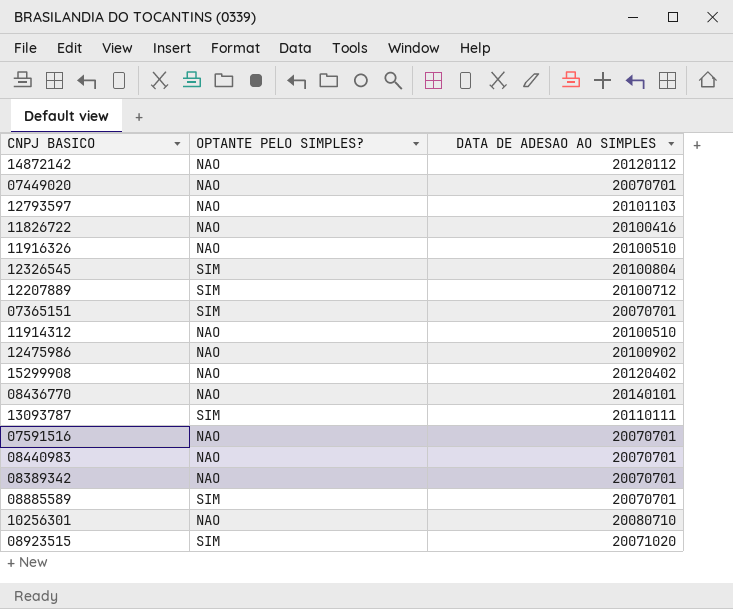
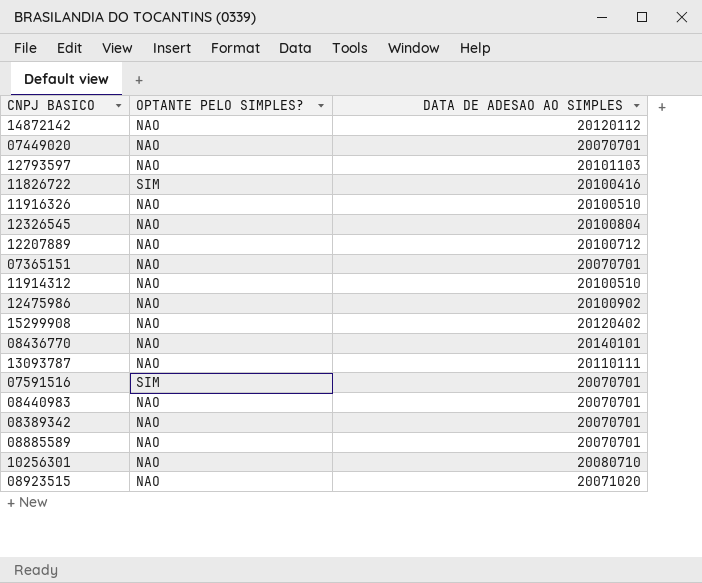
11826722 | OPTANTE PELO SIMPLES?: NAO -> SIM
12326545 | OPTANTE PELO SIMPLES?: SIM -> NAO
12207889 | OPTANTE PELO SIMPLES?: SIM -> NAO
07365151 | OPTANTE PELO SIMPLES?: SIM -> NAO
13093787 | OPTANTE PELO SIMPLES?: SIM -> NAO
07591516 | OPTANTE PELO SIMPLES?: NAO -> SIM
08885589 | OPTANTE PELO SIMPLES?: SIM -> NAO
08923515 | OPTANTE PELO SIMPLES?: SIM -> NAO

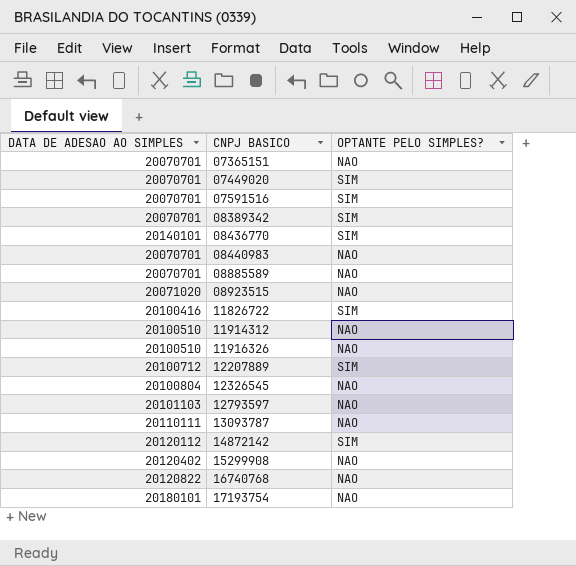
row order: none -> CNPJ BASICO ascending
column DATA DE ADESAO AO SIMPLES | position: 3 -> 1
row 12475986: NAO | 20100902 -> none
row 10256301: NAO | 20080710 -> none
07449020 | OPTANTE PELO SIMPLES?: NAO -> SIM
08389342 | OPTANTE PELO SIMPLES?: NAO -> SIM
08436770 | OPTANTE PELO SIMPLES?: NAO -> SIM
12207889 | OPTANTE PELO SIMPLES?: NAO -> SIM
14872142 | OPTANTE PELO SIMPLES?: NAO -> SIM
row 16740768: none -> 20120822 | NAO
row 17193754: none -> 20180101 | NAO

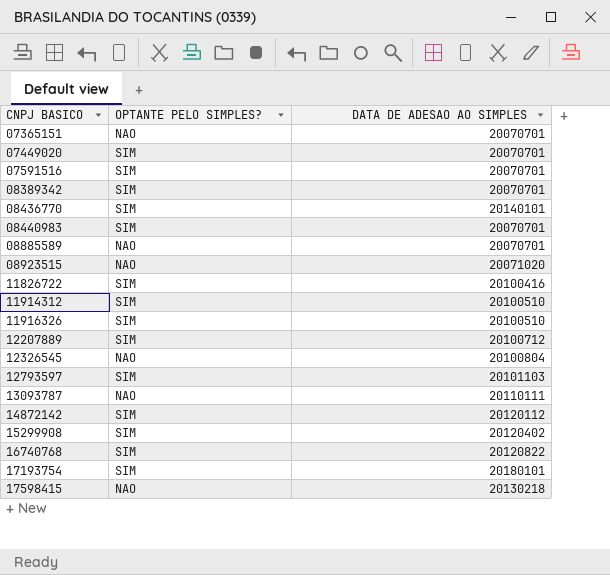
column DATA DE ADESAO AO SIMPLES | position: 1 -> 3
08440983 | OPTANTE PELO SIMPLES?: NAO -> SIM
11914312 | OPTANTE PELO SIMPLES?: NAO -> SIM
11916326 | OPTANTE PELO SIMPLES?: NAO -> SIM
12793597 | OPTANTE PELO SIMPLES?: NAO -> SIM
15299908 | OPTANTE PELO SIMPLES?: NAO -> SIM
16740768 | OPTANTE PELO SIMPLES?: NAO -> SIM
17193754 | OPTANTE PELO SIMPLES?: NAO -> SIM
row 17598415: none -> NAO | 20130218

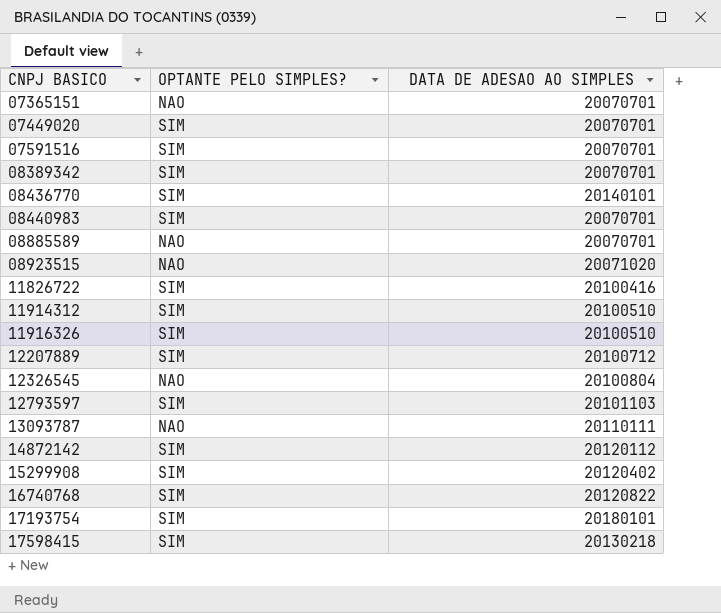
17598415 | OPTANTE PELO SIMPLES?: NAO -> SIM

